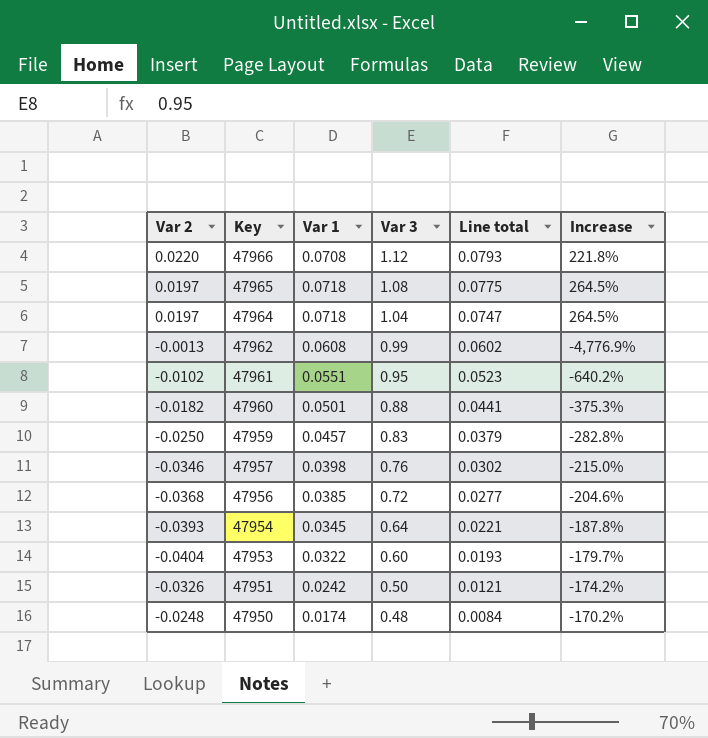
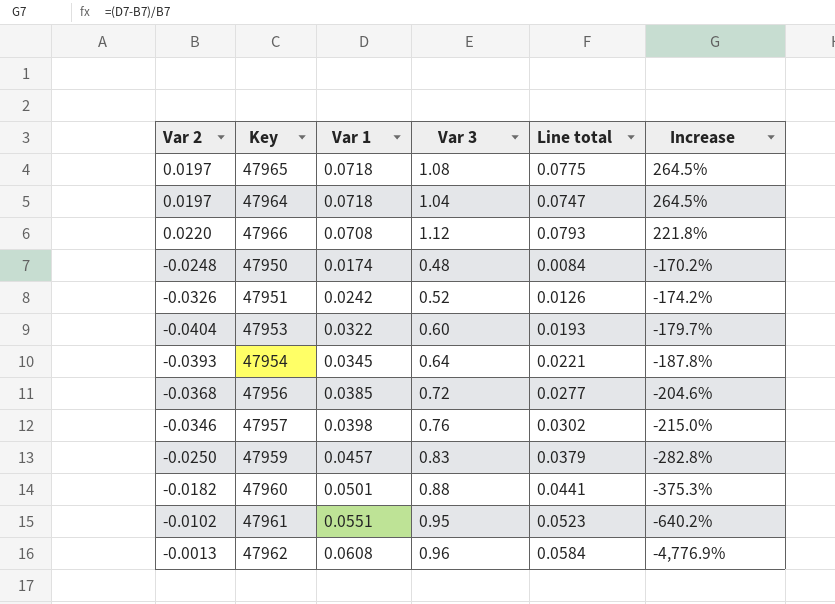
row order: Key descending -> Increase descending
47951 | Var 3: 0.50 -> 0.52
47951 | Line total: 0.0121 -> 0.0126
47962 | Var 3: 0.99 -> 0.96
47962 | Line total: 0.0602 -> 0.0584

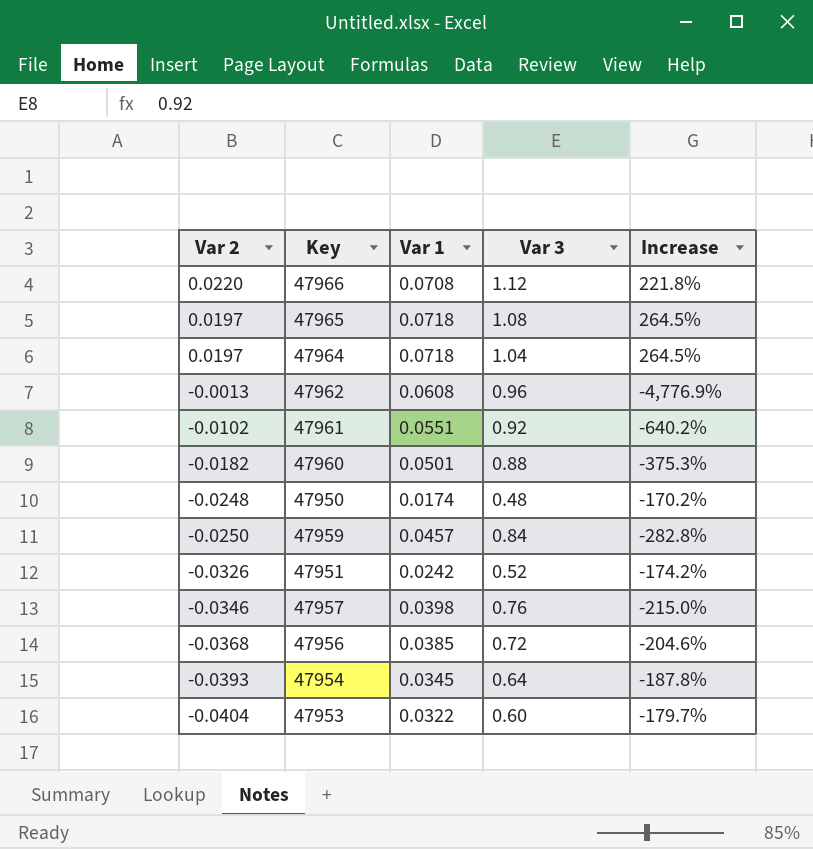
row order: Increase descending -> Var 2 descending
column Line total | formula: [Var 1] * [Var 3] -> none
47961 | Var 3: 0.95 -> 0.92
47959 | Var 3: 0.83 -> 0.84

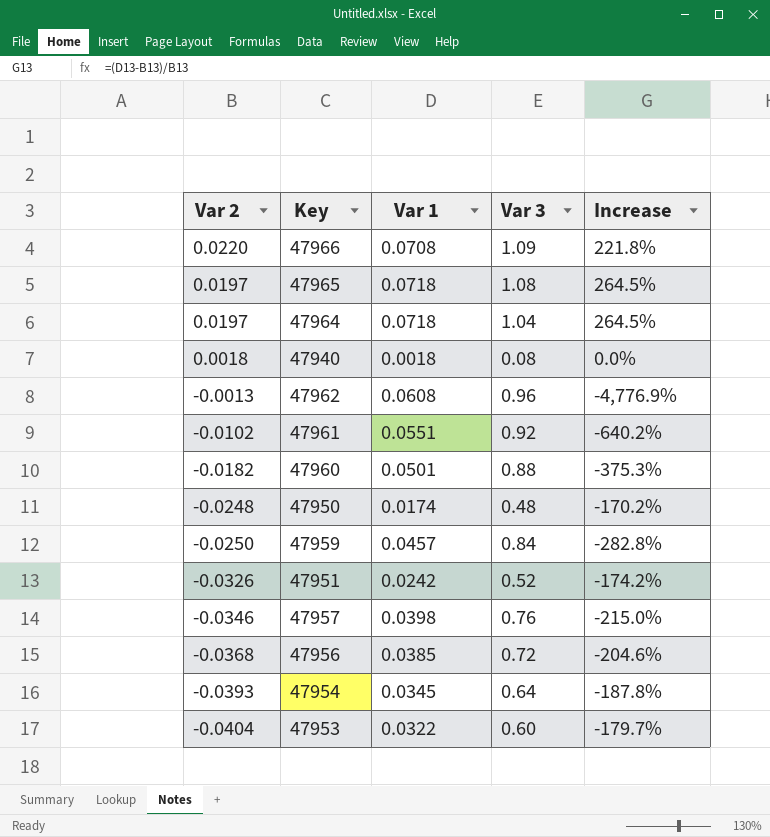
47966 | Var 3: 1.12 -> 1.09
row 47940: none -> 0.0018 | 0.0018 | 0.08 | 0.0%

